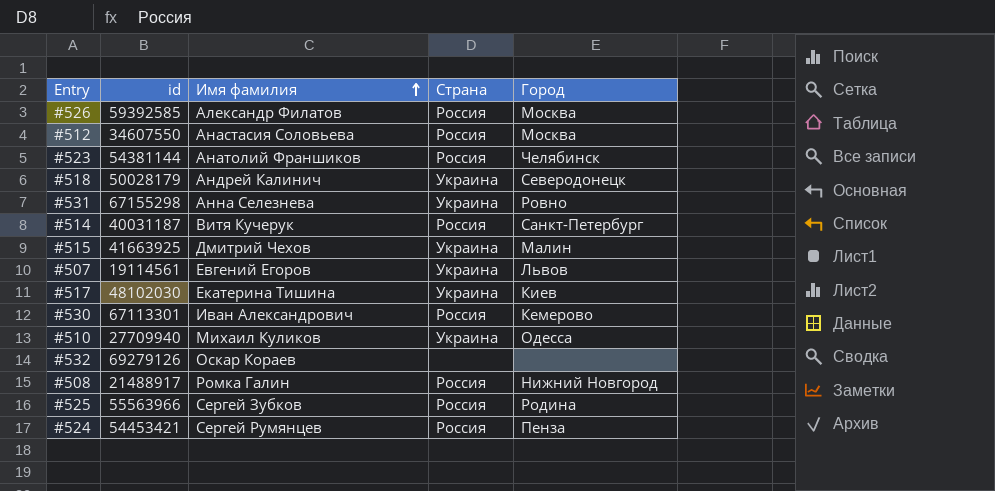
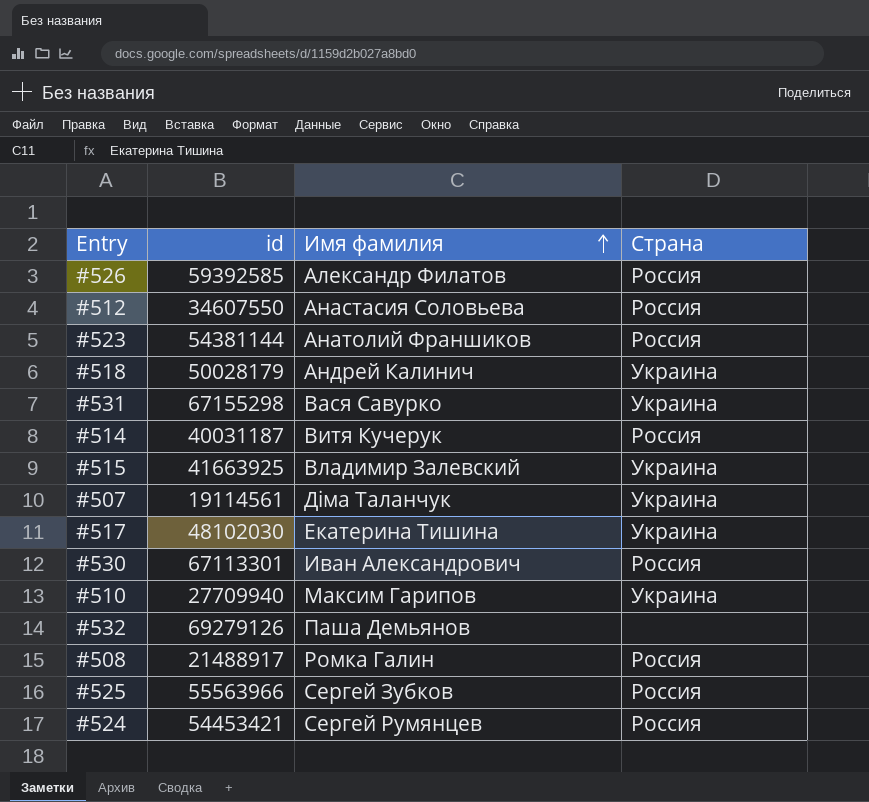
column Город | position: 5 -> none
#531 | Имя фамилия: Анна Селезнева -> Вася Савурко
#515 | Имя фамилия: Дмитрий Чехов -> Владимир Залевский
#507 | Имя фамилия: Евгений Егоров -> Діма Таланчук
#510 | Имя фамилия: Михаил Куликов -> Максим Гарипов
#532 | Имя фамилия: Оскар Кораев -> Паша Демьянов

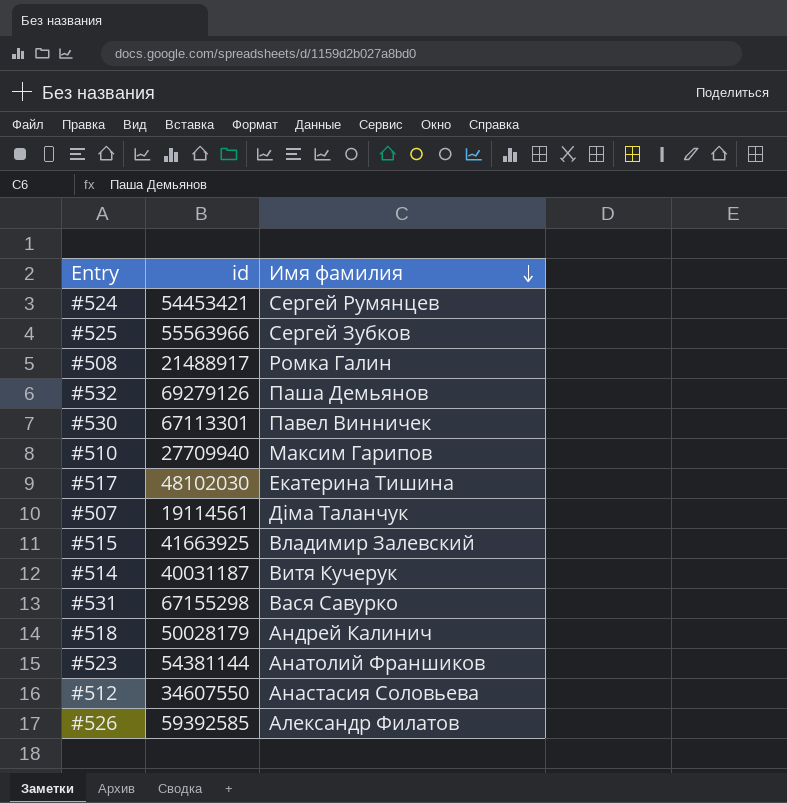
row order: Имя фамилия ascending -> Имя фамилия descending
column Страна | position: 4 -> none
#530 | Имя фамилия: Иван Александрович -> Павел Винничек

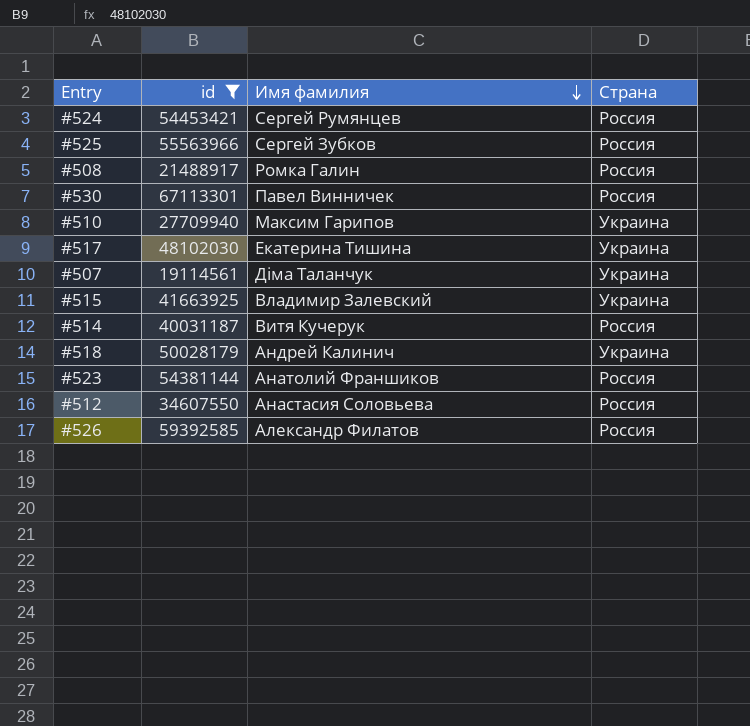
filter: none -> id <= 67113301
column Страна | position: none -> 4

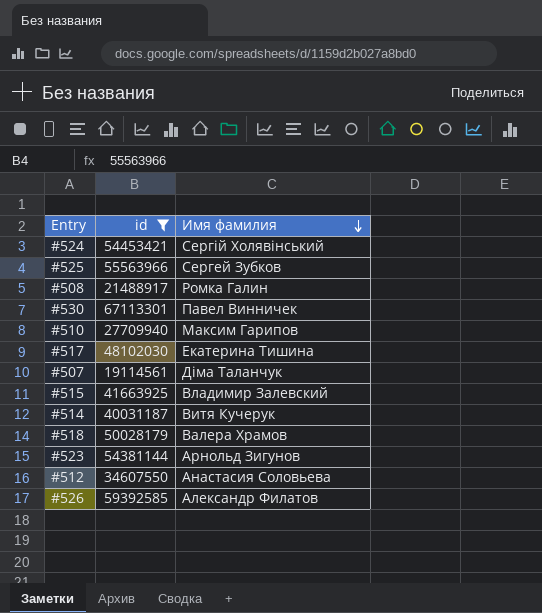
column Страна | position: 4 -> none
#524 | Имя фамилия: Сергей Румянцев -> Сергій Холявінський
#518 | Имя фамилия: Андрей Калинич -> Валера Храмов
#523 | Имя фамилия: Анатолий Франшиков -> Арнольд Зигунов

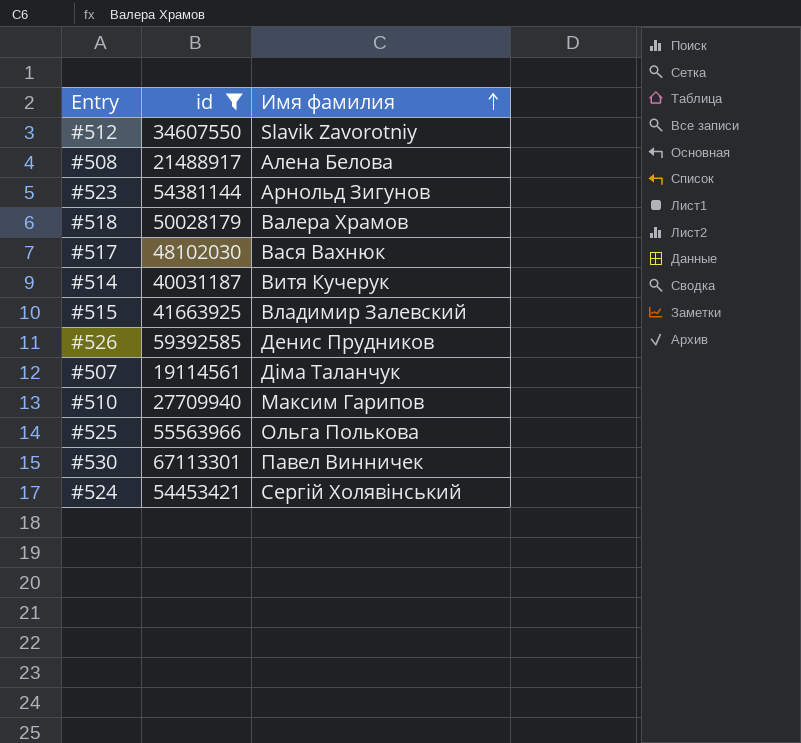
row order: Имя фамилия descending -> Имя фамилия ascending
#512 | Имя фамилия: Анастасия Соловьева -> Slavik Zavorotniy
#508 | Имя фамилия: Ромка Галин -> Алена Белова
#517 | Имя фамилия: Екатерина Тишина -> Вася Вахнюк
#526 | Имя фамилия: Александр Филатов -> Денис Прудников
#525 | Имя фамилия: Сергей Зубков -> Ольга Полькова

